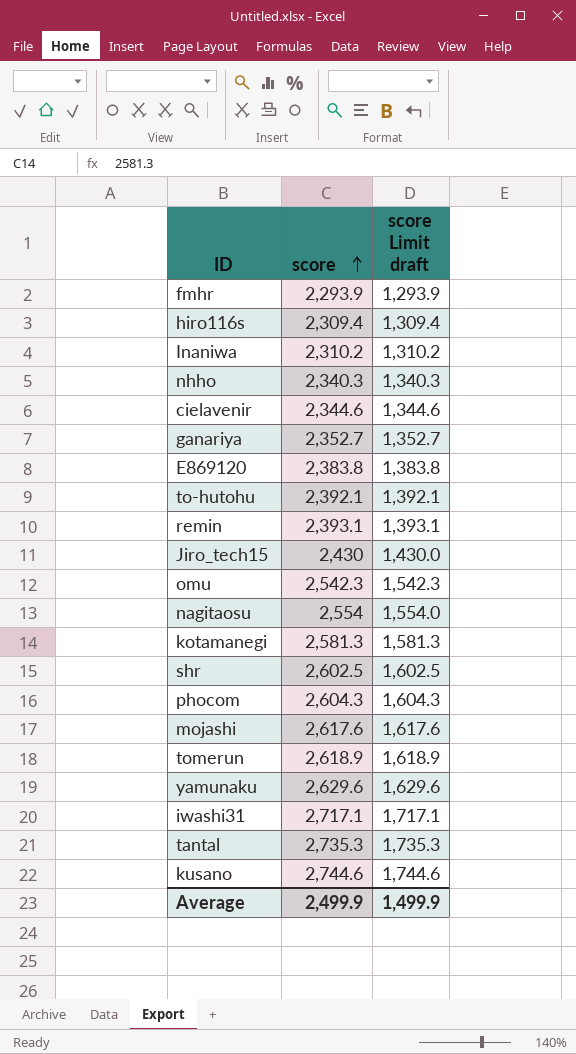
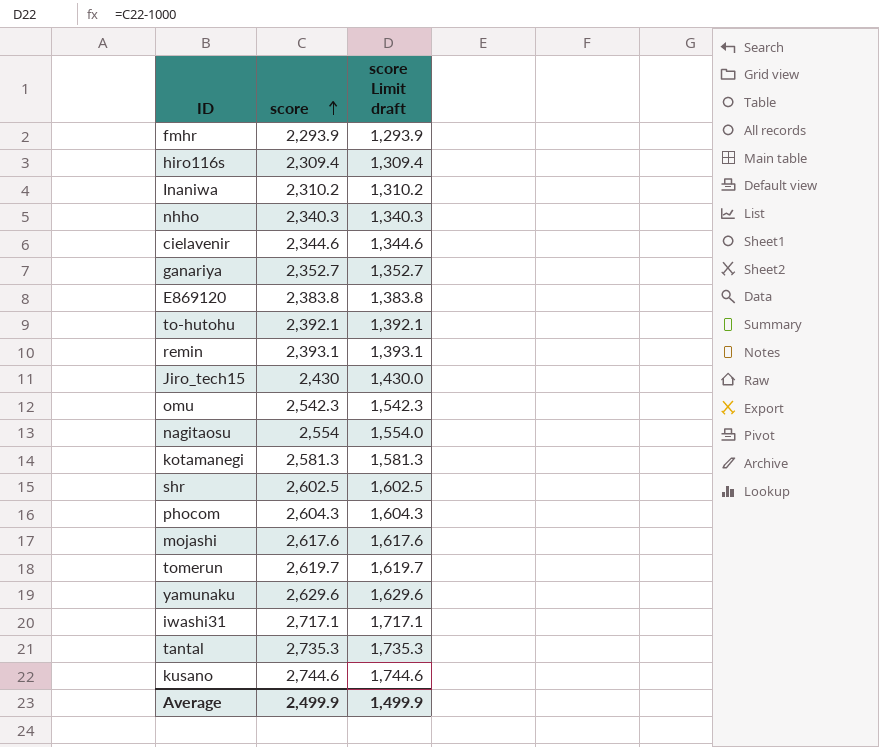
tomerun | score: 2,618.9 -> 2,619.7
tomerun | score Limit draft: 1,618.9 -> 1,619.7

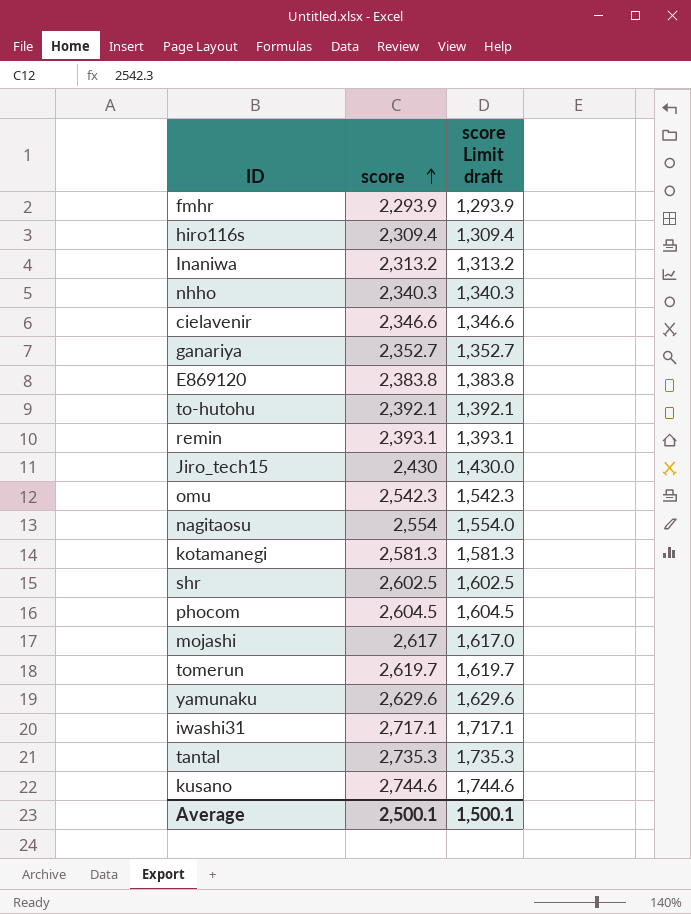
Inaniwa | score: 2,310.2 -> 2,313.2
Inaniwa | score Limit draft: 1,310.2 -> 1,313.2
cielavenir | score: 2,344.6 -> 2,346.6
cielavenir | score Limit draft: 1,344.6 -> 1,346.6
phocom | score: 2,604.3 -> 2,604.5
phocom | score Limit draft: 1,604.3 -> 1,604.5
mojashi | score: 2,617.6 -> 2,617
mojashi | score Limit draft: 1,617.6 -> 1,617.0
Average | score: 2,499.9 -> 2,500.1
Average | score Limit draft: 1,499.9 -> 1,500.1

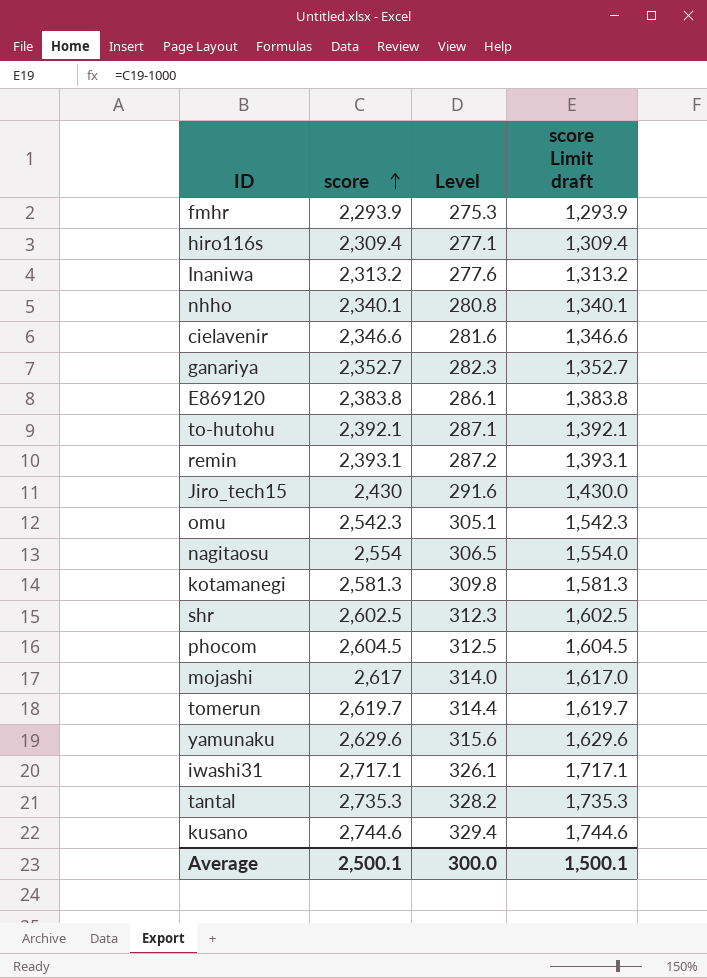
column Level | formula: none -> [score] * 0.12
nhho | score: 2,340.3 -> 2,340.1
nhho | score Limit draft: 1,340.3 -> 1,340.1

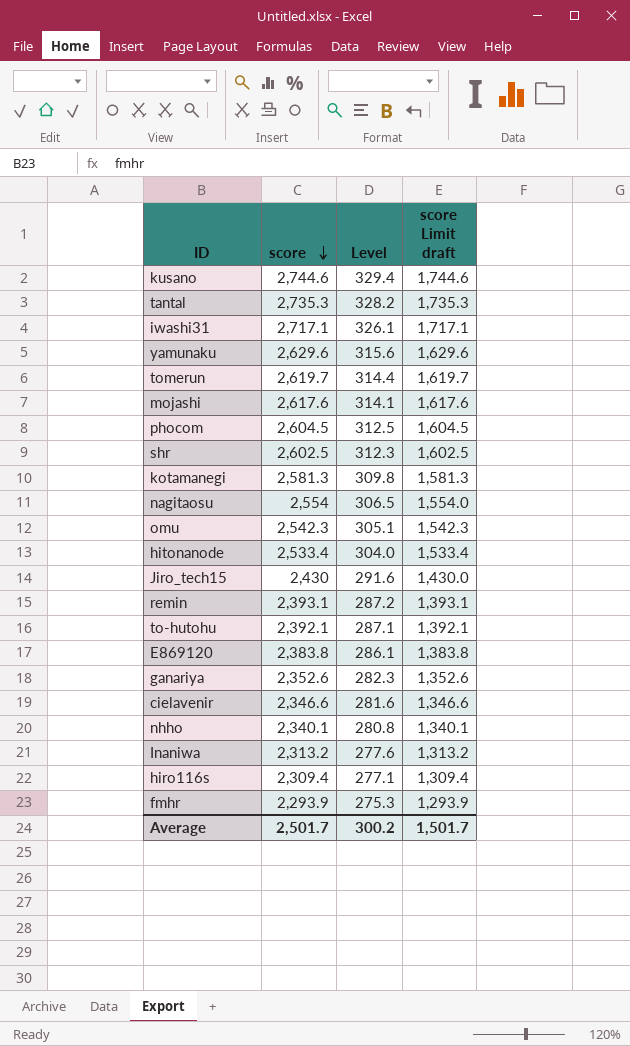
row order: score ascending -> score descending
mojashi | score: 2,617 -> 2,617.6
mojashi | Level: 314.0 -> 314.1
mojashi | score Limit draft: 1,617.0 -> 1,617.6
row hitonanode: none -> 2,533.4 | 304.0 | 1,533.4
ganariya | score: 2,352.7 -> 2,352.6
ganariya | score Limit draft: 1,352.7 -> 1,352.6
Average | score: 2,500.1 -> 2,501.7
Average | Level: 300.0 -> 300.2
Average | score Limit draft: 1,500.1 -> 1,501.7

